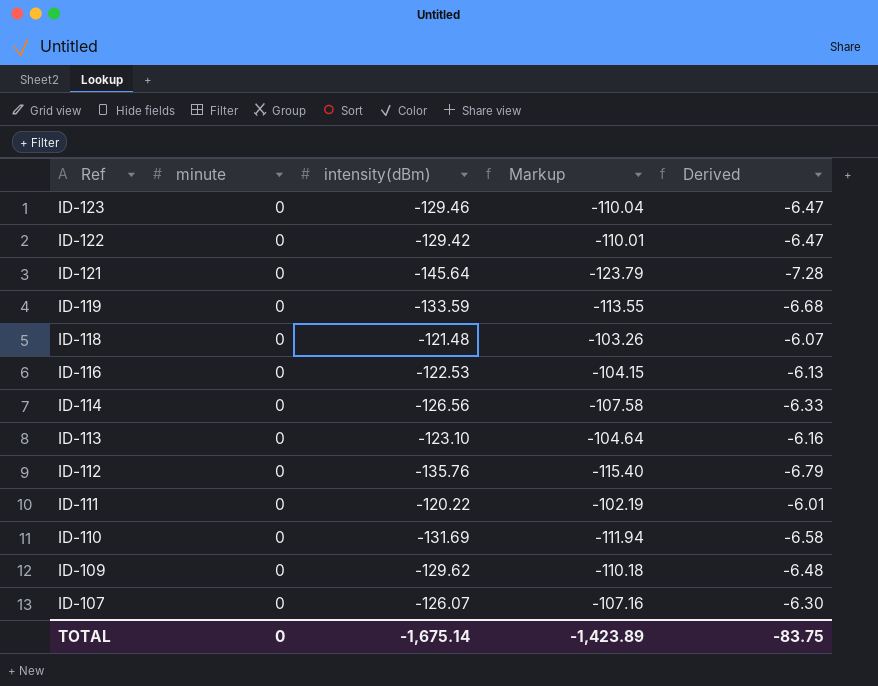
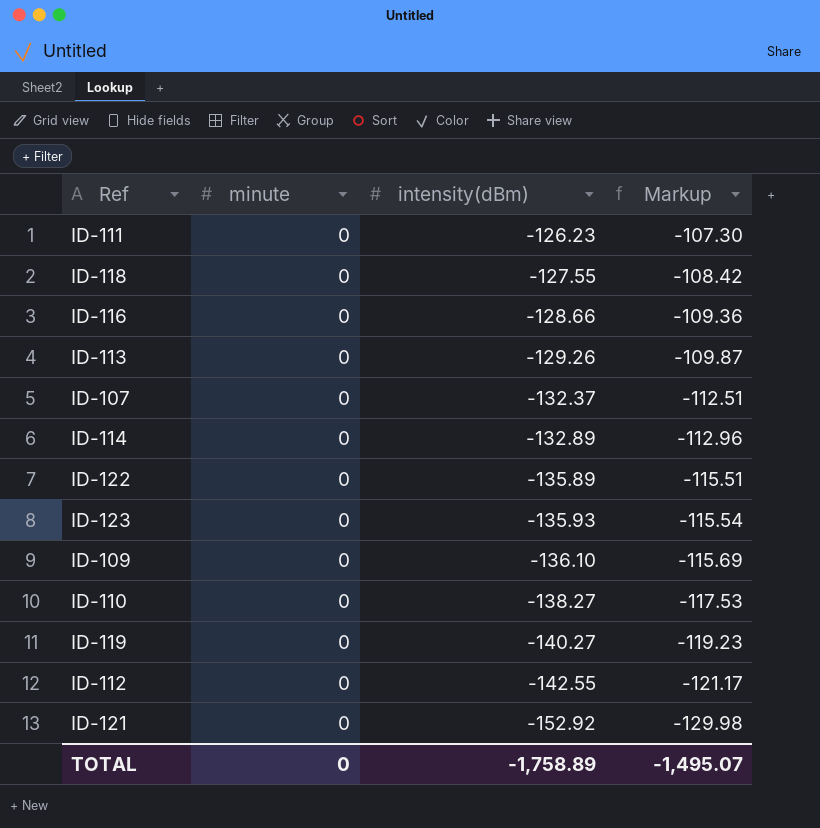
row order: Ref descending -> intensity(dBm) descending
column Derived | formula: [intensity(dBm)] * 0.05 -> none
ID-111 | intensity(dBm): -120.22 -> -126.23
ID-111 | Markup: -102.19 -> -107.30
ID-118 | intensity(dBm): -121.48 -> -127.55
ID-118 | Markup: -103.26 -> -108.42
ID-116 | intensity(dBm): -122.53 -> -128.66
ID-116 | Markup: -104.15 -> -109.36
ID-113 | intensity(dBm): -123.10 -> -129.26
ID-113 | Markup: -104.64 -> -109.87
ID-107 | intensity(dBm): -126.07 -> -132.37
ID-107 | Markup: -107.16 -> -112.51
ID-114 | intensity(dBm): -126.56 -> -132.89
ID-114 | Markup: -107.58 -> -112.96
ID-122 | intensity(dBm): -129.42 -> -135.89
ID-122 | Markup: -110.01 -> -115.51
ID-123 | intensity(dBm): -129.46 -> -135.93
ID-123 | Markup: -110.04 -> -115.54
ID-109 | intensity(dBm): -129.62 -> -136.10
ID-109 | Markup: -110.18 -> -115.69
ID-110 | intensity(dBm): -131.69 -> -138.27
ID-110 | Markup: -111.94 -> -117.53
ID-119 | intensity(dBm): -133.59 -> -140.27
ID-119 | Markup: -113.55 -> -119.23
ID-112 | intensity(dBm): -135.76 -> -142.55
ID-112 | Markup: -115.40 -> -121.17
ID-121 | intensity(dBm): -145.64 -> -152.92
ID-121 | Markup: -123.79 -> -129.98
TOTAL | intensity(dBm): -1,675.14 -> -1,758.89
TOTAL | Markup: -1,423.89 -> -1,495.07

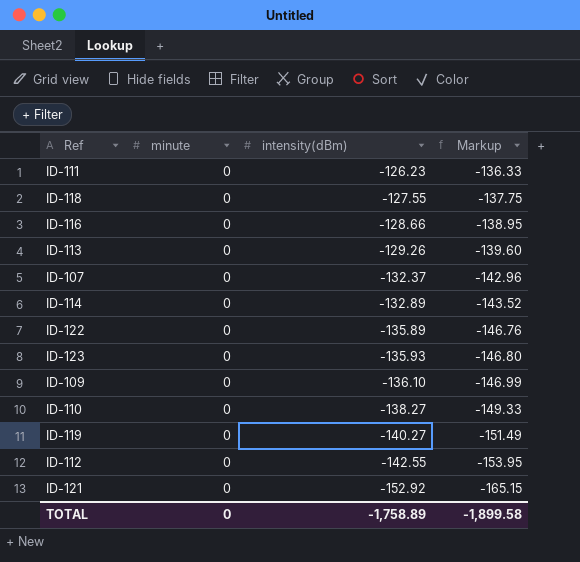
column Markup | formula: [intensity(dBm)] * 0.85 -> [intensity(dBm)] * 1.08
TOTAL | Markup: -1,495.07 -> -1,899.58

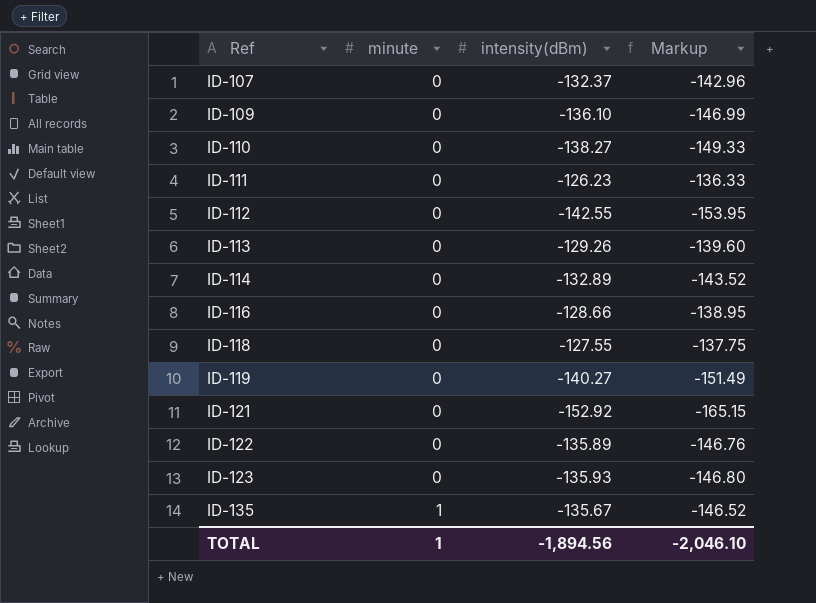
row order: intensity(dBm) descending -> Ref ascending
row ID-135: none -> 1 | -135.67 | -146.52
TOTAL | minute: 0 -> 1
TOTAL | intensity(dBm): -1,758.89 -> -1,894.56
TOTAL | Markup: -1,899.58 -> -2,046.10

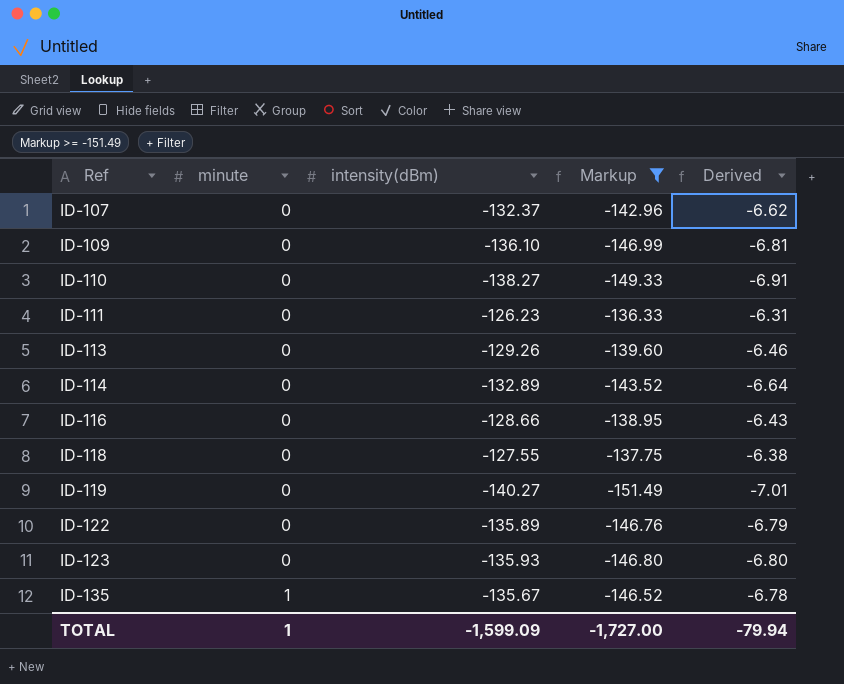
filter: none -> Markup >= -151.49
column Derived | formula: none -> [intensity(dBm)] * 0.05
TOTAL | intensity(dBm): -1,894.56 -> -1,599.09
TOTAL | Markup: -2,046.10 -> -1,727.00

